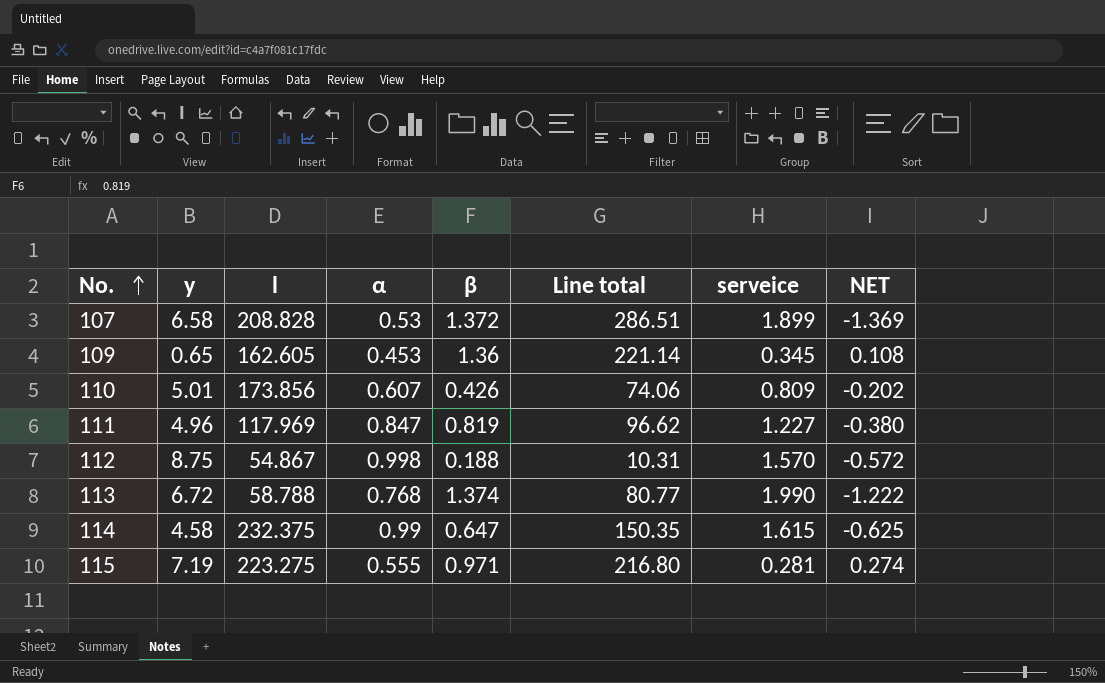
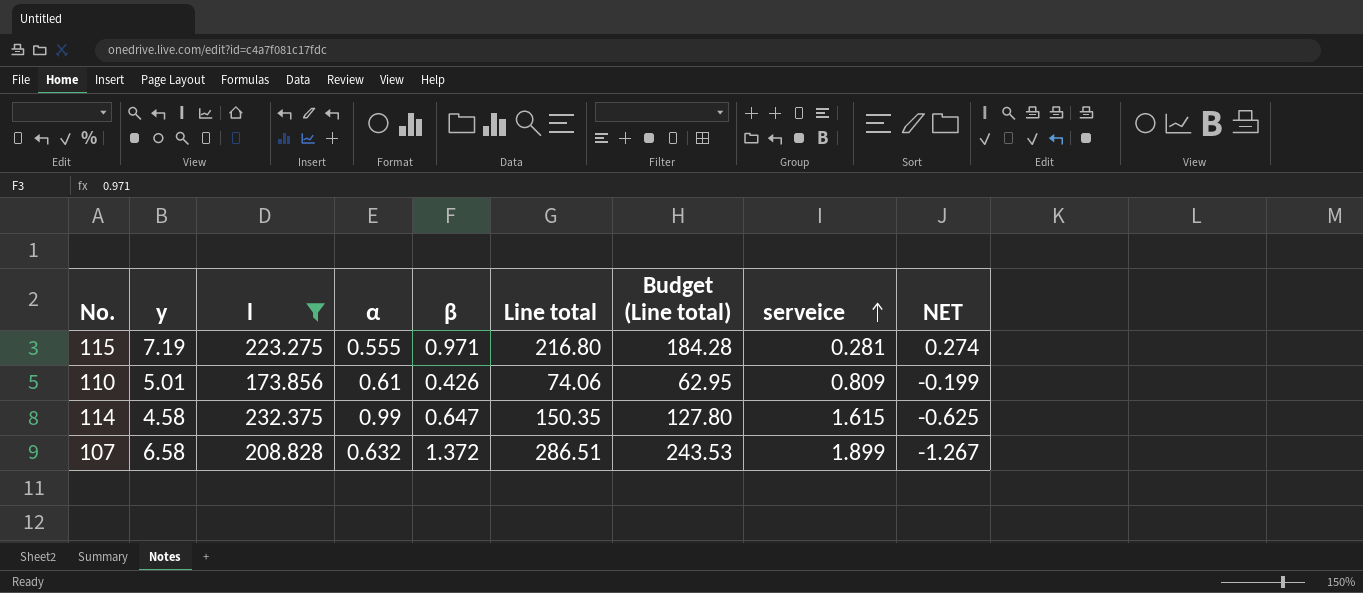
filter: none -> l >= 173.856
row order: No. ascending -> serveice ascending
column Budget (Line total) | formula: none -> [Line total] * 0.85
110 | α: 0.607 -> 0.61
110 | NET: -0.202 -> -0.199
107 | α: 0.53 -> 0.632
107 | NET: -1.369 -> -1.267

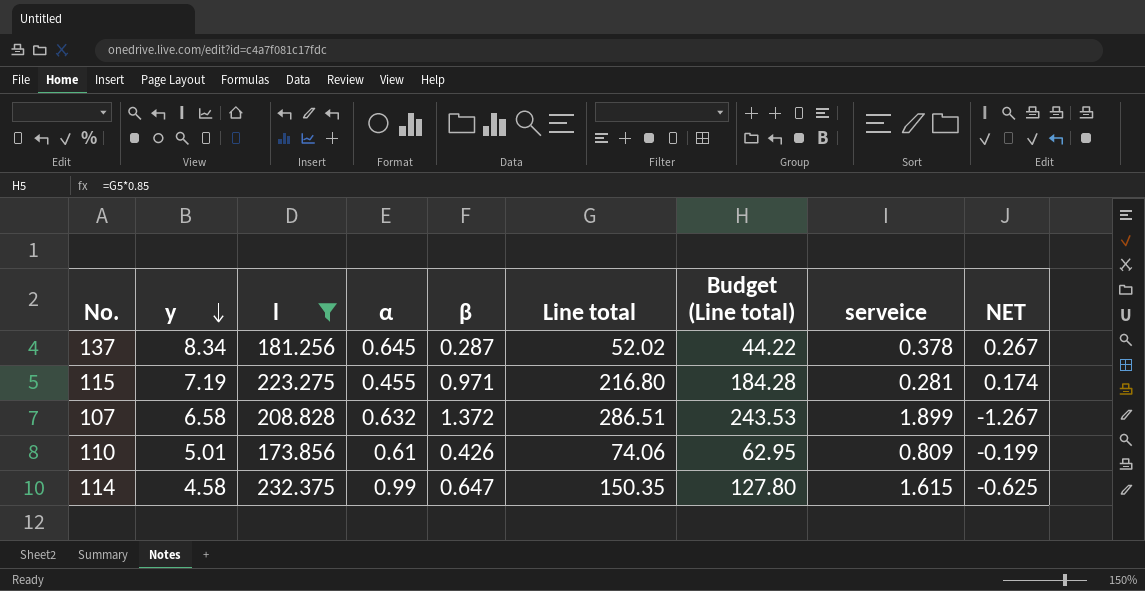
row order: serveice ascending -> y descending
row 137: none -> 8.34 | 181.256 | 0.645 | 0.287 | 52.02 | 44.22 | 0.378 | 0.267
115 | α: 0.555 -> 0.455
115 | NET: 0.274 -> 0.174

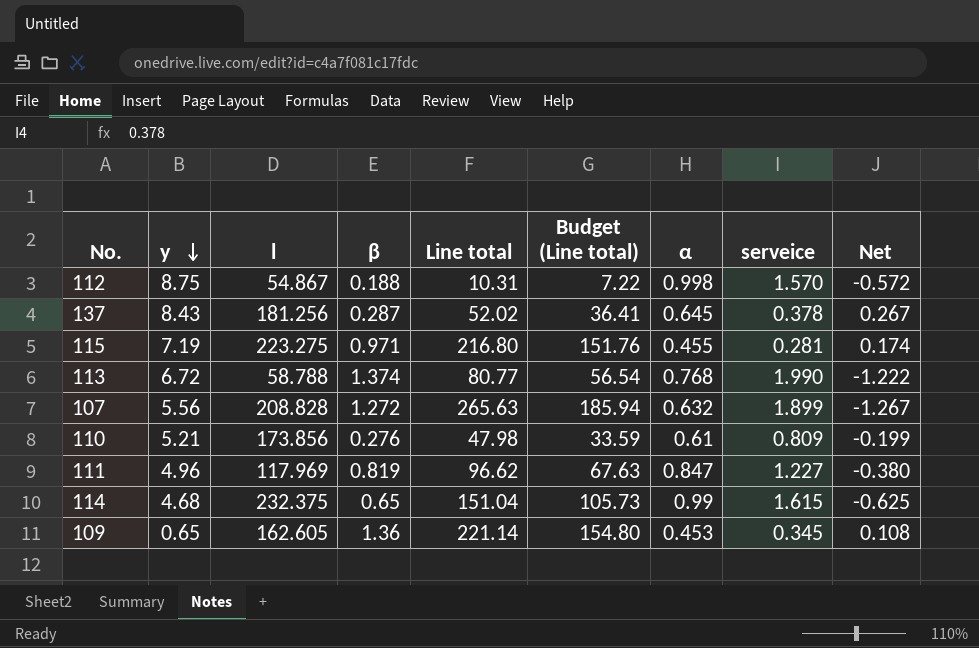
filter: l >= 173.856 -> none
column Budget (Line total) | formula: [Line total] * 0.85 -> [Line total] * 0.7
column α | position: 4 -> 7
column name: NET -> Net
137 | y: 8.34 -> 8.43
107 | y: 6.58 -> 5.56
107 | β: 1.372 -> 1.272
107 | Line total: 286.51 -> 265.63
110 | y: 5.01 -> 5.21
110 | β: 0.426 -> 0.276
110 | Line total: 74.06 -> 47.98
114 | y: 4.58 -> 4.68
114 | β: 0.647 -> 0.65
114 | Line total: 150.35 -> 151.04

